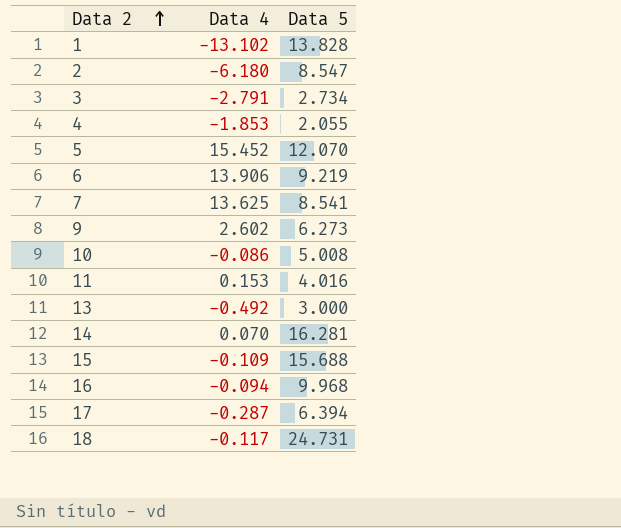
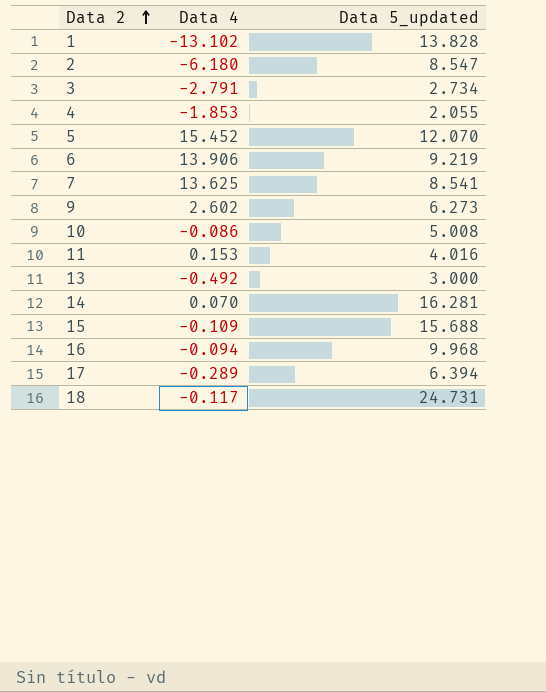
column name: Data 5 -> Data 5_updated
17 | Data 4: -0.287 -> -0.289

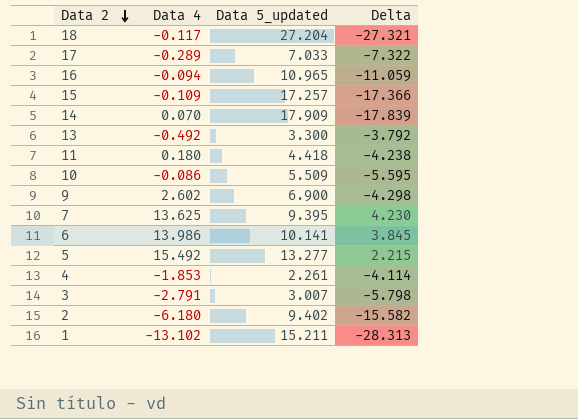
row order: Data 2 ascending -> Data 2 descending
column Delta | formula: none -> [Data 4] - [Data 5_updated]
18 | Data 5_updated: 24.731 -> 27.204
17 | Data 5_updated: 6.394 -> 7.033
16 | Data 5_updated: 9.968 -> 10.965
15 | Data 5_updated: 15.688 -> 17.257
14 | Data 5_updated: 16.281 -> 17.909
13 | Data 5_updated: 3.000 -> 3.300
11 | Data 4: 0.153 -> 0.180
11 | Data 5_updated: 4.016 -> 4.418
10 | Data 5_updated: 5.008 -> 5.509
9 | Data 5_updated: 6.273 -> 6.900
7 | Data 5_updated: 8.541 -> 9.395
6 | Data 4: 13.906 -> 13.986
6 | Data 5_updated: 9.219 -> 10.141
5 | Data 4: 15.452 -> 15.492
5 | Data 5_updated: 12.070 -> 13.277
4 | Data 5_updated: 2.055 -> 2.261
3 | Data 5_updated: 2.734 -> 3.007
2 | Data 5_updated: 8.547 -> 9.402
1 | Data 5_updated: 13.828 -> 15.211

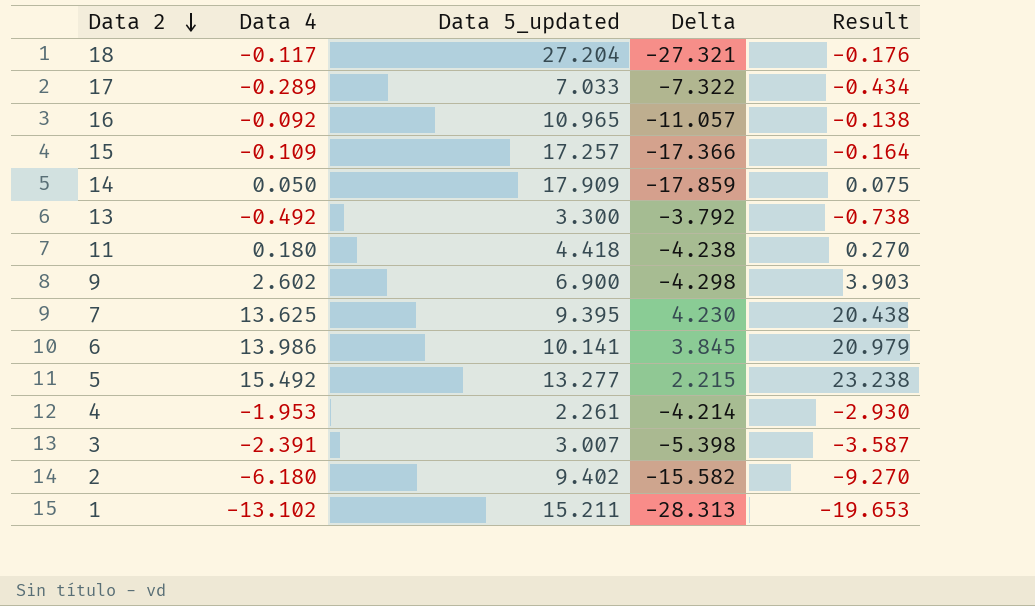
column Result | formula: none -> [Data 4] * 1.5
row 10: -0.086 | 5.509 | -5.595 -> none
16 | Data 4: -0.094 -> -0.092
16 | Delta: -11.059 -> -11.057
14 | Data 4: 0.070 -> 0.050
14 | Delta: -17.839 -> -17.859
4 | Data 4: -1.853 -> -1.953
4 | Delta: -4.114 -> -4.214
3 | Data 4: -2.791 -> -2.391
3 | Delta: -5.798 -> -5.398

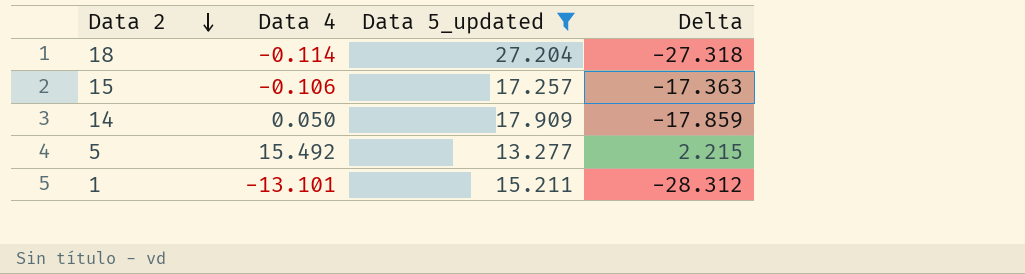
filter: none -> Data 5_updated >= 13.277
column Result | formula: [Data 4] * 1.5 -> none
18 | Data 4: -0.117 -> -0.114
18 | Delta: -27.321 -> -27.318
15 | Data 4: -0.109 -> -0.106
15 | Delta: -17.366 -> -17.363
1 | Data 4: -13.102 -> -13.101
1 | Delta: -28.313 -> -28.312

